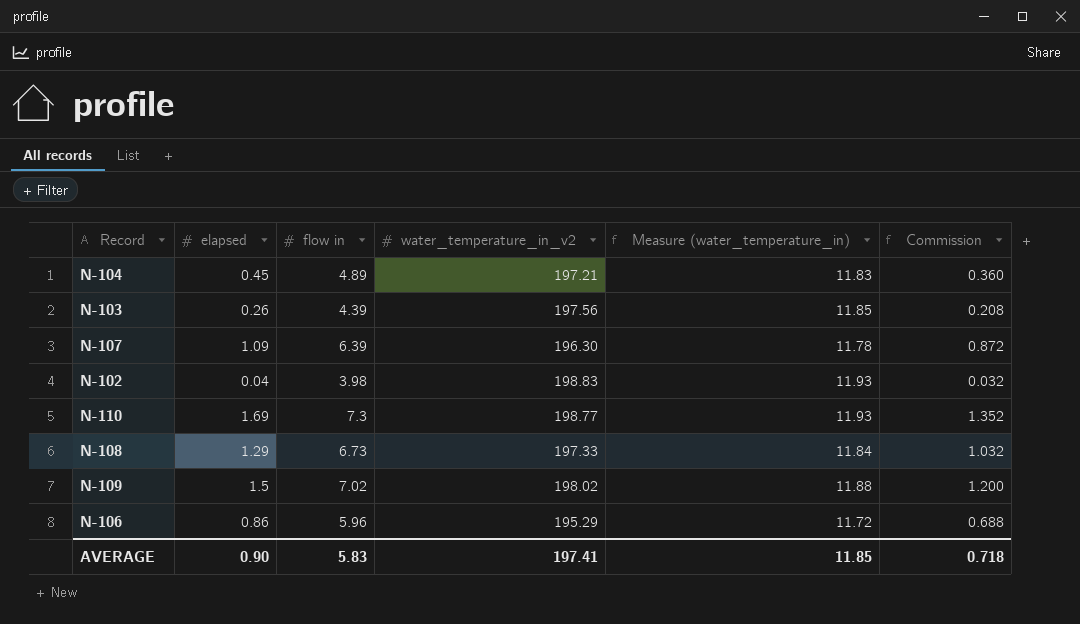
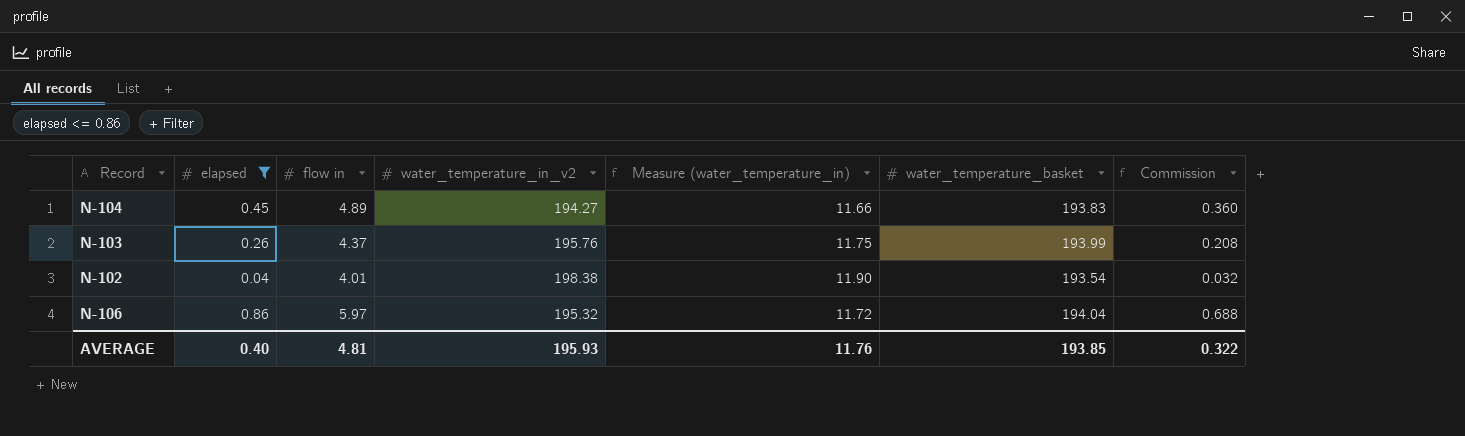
filter: none -> elapsed <= 0.86
column water_temperature_basket | position: none -> 6
N-104 | water_temperature_in_v2: 197.21 -> 194.27
N-104 | Measure (water_temperature_in): 11.83 -> 11.66
N-103 | flow in: 4.39 -> 4.37
N-103 | water_temperature_in_v2: 197.56 -> 195.76
N-103 | Measure (water_temperature_in): 11.85 -> 11.75
N-102 | flow in: 3.98 -> 4.01
N-102 | water_temperature_in_v2: 198.83 -> 198.38
N-102 | Measure (water_temperature_in): 11.93 -> 11.90
N-106 | flow in: 5.96 -> 5.97
N-106 | water_temperature_in_v2: 195.29 -> 195.32
AVERAGE | elapsed: 0.90 -> 0.40
AVERAGE | flow in: 5.83 -> 4.81
AVERAGE | water_temperature_in_v2: 197.41 -> 195.93
AVERAGE | Measure (water_temperature_in): 11.85 -> 11.76
AVERAGE | Commission: 0.718 -> 0.322

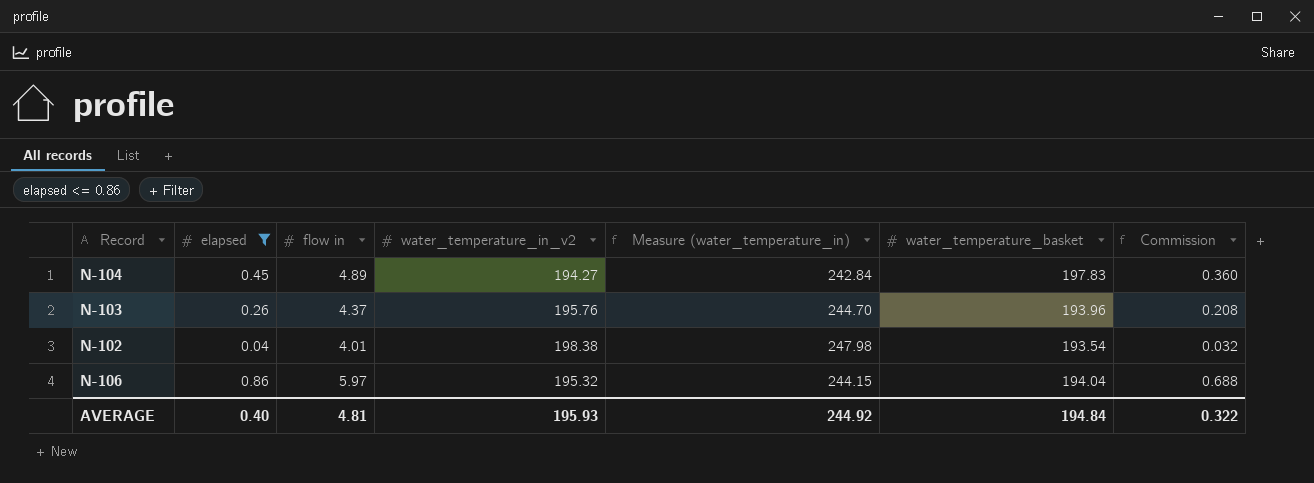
column Measure (water_temperature_in) | formula: [water_temperature_in_v2] * 0.06 -> [water_temperature_in_v2] * 1.25
N-104 | water_temperature_basket: 193.83 -> 197.83
N-103 | water_temperature_basket: 193.99 -> 193.96
AVERAGE | Measure (water_temperature_in): 11.76 -> 244.92
AVERAGE | water_temperature_basket: 193.85 -> 194.84

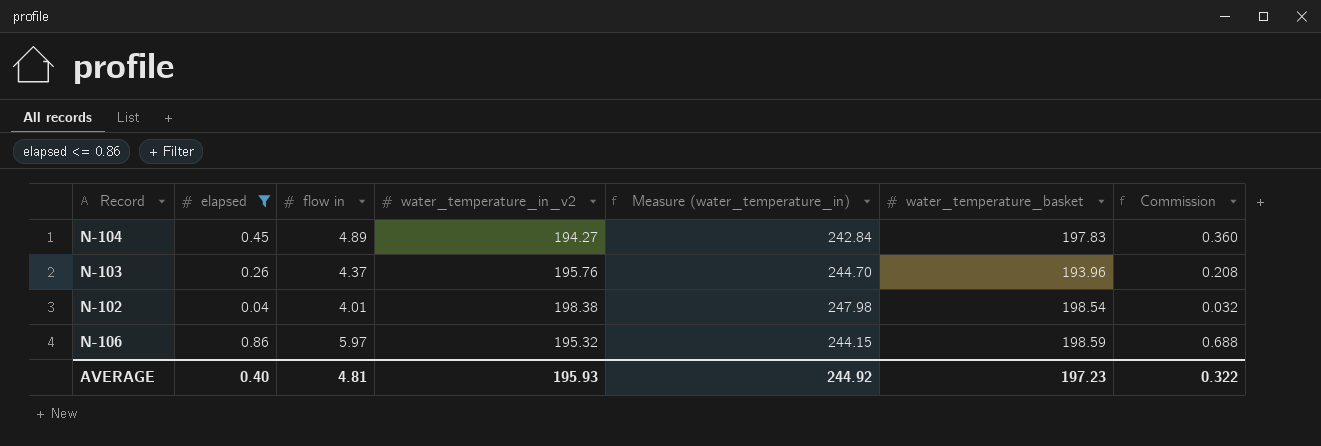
N-102 | water_temperature_basket: 193.54 -> 198.54
N-106 | water_temperature_basket: 194.04 -> 198.59
AVERAGE | water_temperature_basket: 194.84 -> 197.23

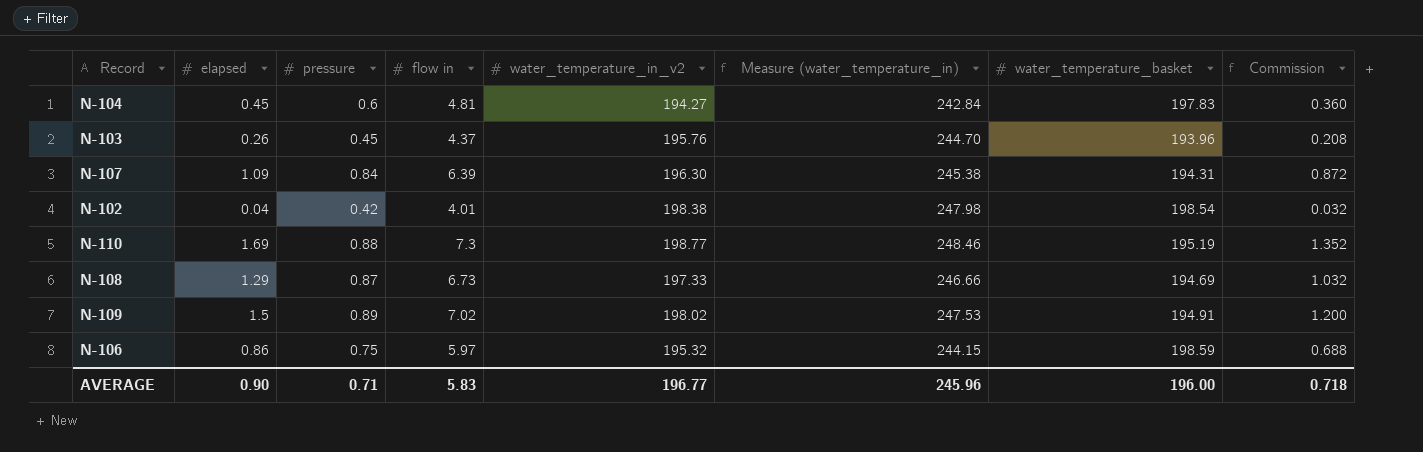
filter: elapsed <= 0.86 -> none
column pressure | position: none -> 3
N-104 | flow in: 4.89 -> 4.81
AVERAGE | elapsed: 0.40 -> 0.90
AVERAGE | flow in: 4.81 -> 5.83
AVERAGE | water_temperature_in_v2: 195.93 -> 196.77
AVERAGE | Measure (water_temperature_in): 244.92 -> 245.96
AVERAGE | water_temperature_basket: 197.23 -> 196.00
AVERAGE | Commission: 0.322 -> 0.718

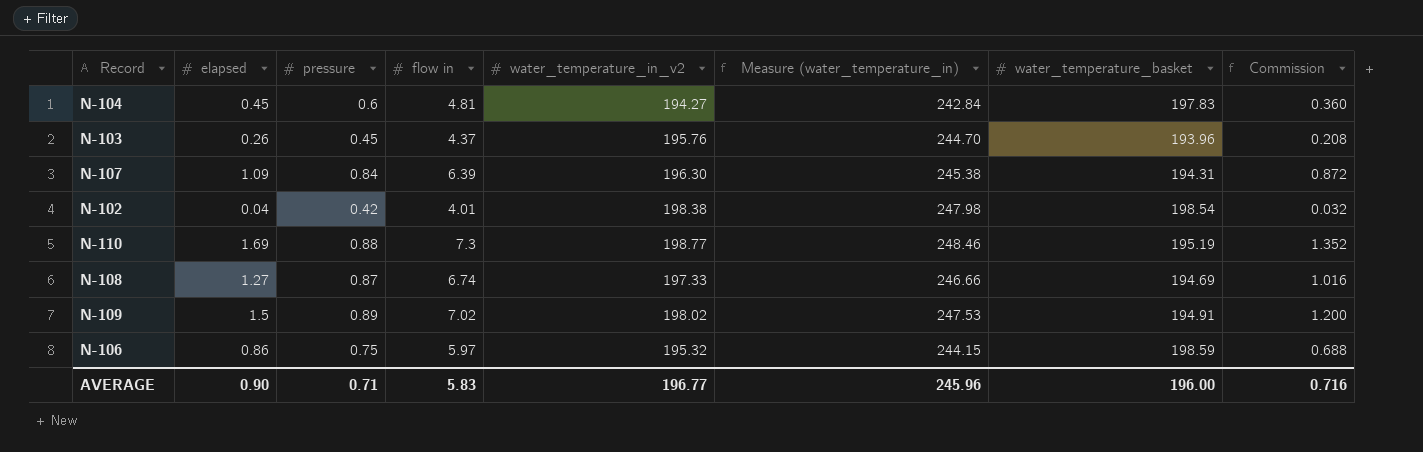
N-108 | elapsed: 1.29 -> 1.27
N-108 | flow in: 6.73 -> 6.74
N-108 | Commission: 1.032 -> 1.016
AVERAGE | Commission: 0.718 -> 0.716

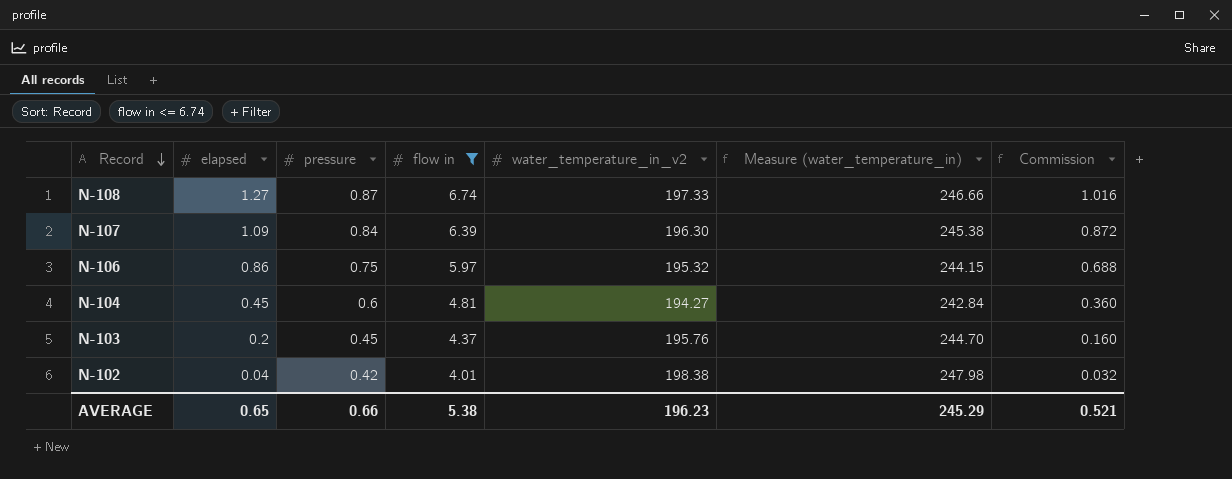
filter: none -> flow in <= 6.74
row order: none -> Record descending
column water_temperature_basket | position: 7 -> none
N-103 | elapsed: 0.26 -> 0.2
N-103 | Commission: 0.208 -> 0.160
AVERAGE | elapsed: 0.90 -> 0.65
AVERAGE | pressure: 0.71 -> 0.66
AVERAGE | flow in: 5.83 -> 5.38
AVERAGE | water_temperature_in_v2: 196.77 -> 196.23
AVERAGE | Measure (water_temperature_in): 245.96 -> 245.29
AVERAGE | Commission: 0.716 -> 0.521

